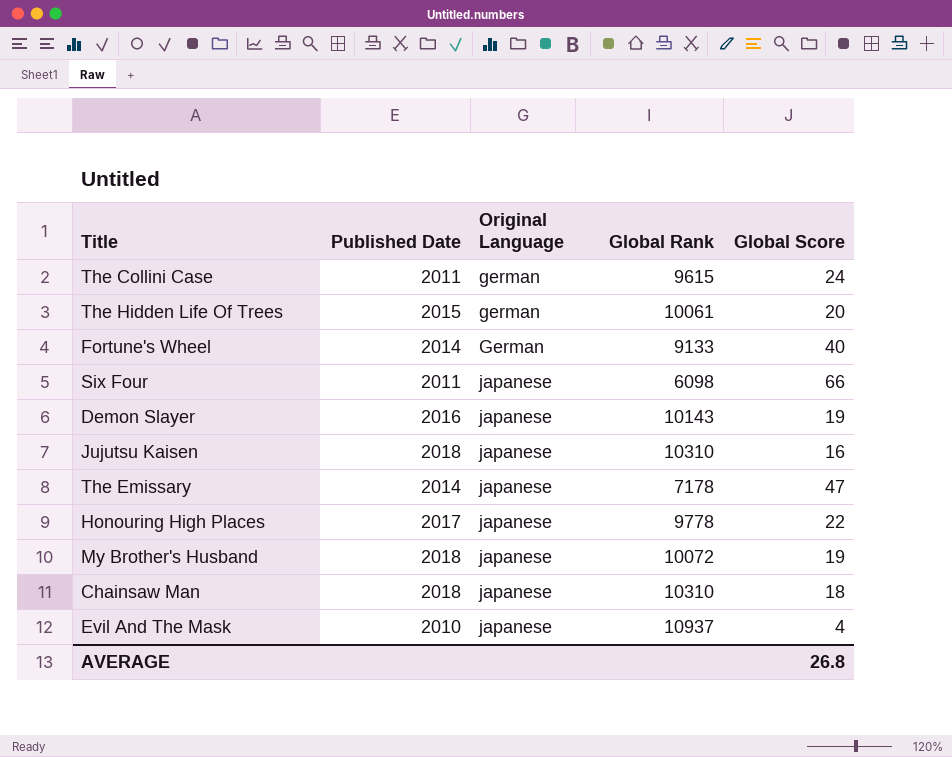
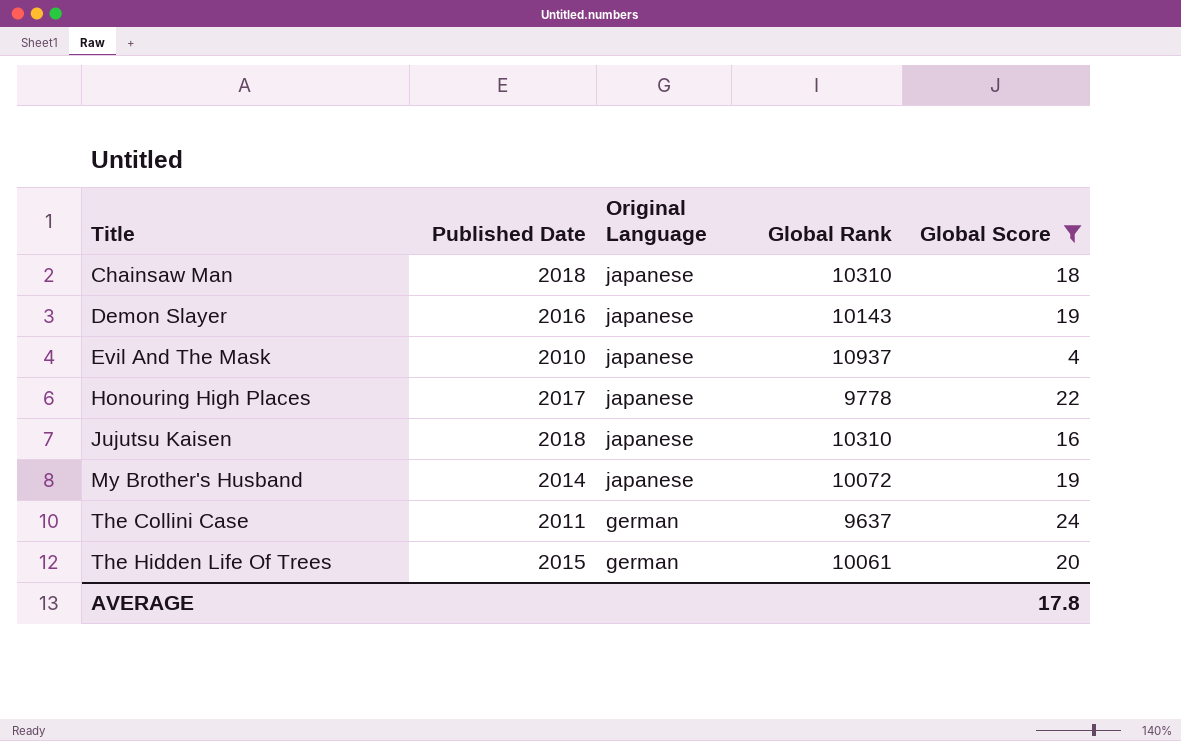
filter: none -> Global Score <= 24
row order: Original Language ascending -> Title ascending
My Brother's Husband | Published Date: 2018 -> 2014
The Collini Case | Global Rank: 9615 -> 9637
AVERAGE | Global Score: 26.8 -> 17.8

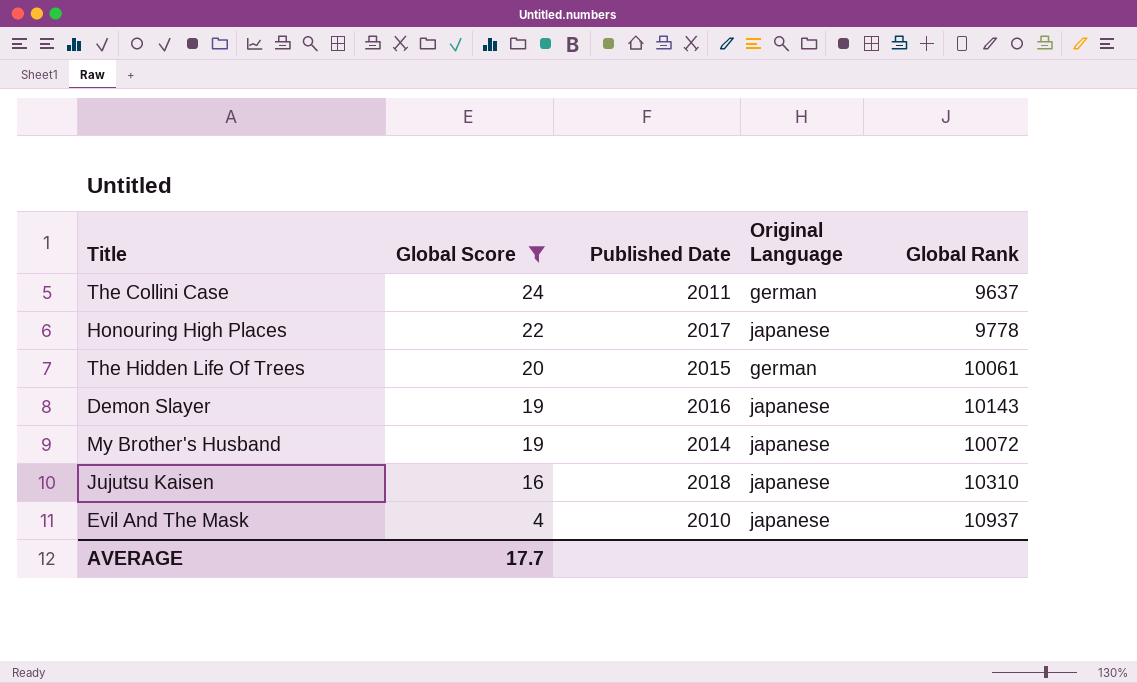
row order: Title ascending -> Global Score descending
column Global Score | position: 5 -> 2
row Chainsaw Man: 2018 | japanese | 10310 | 18 -> none
AVERAGE | Global Score: 17.8 -> 17.7

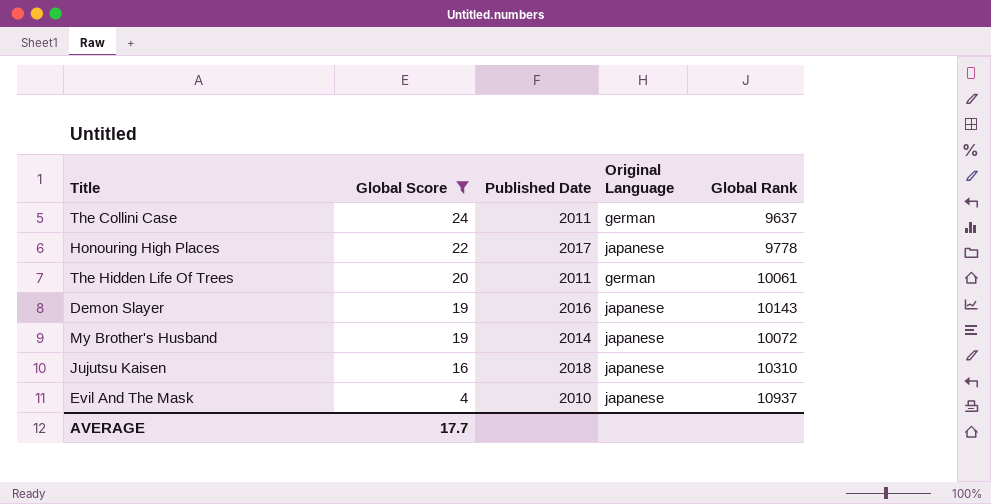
The Hidden Life Of Trees | Published Date: 2015 -> 2011

